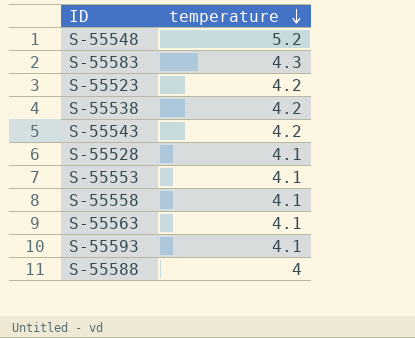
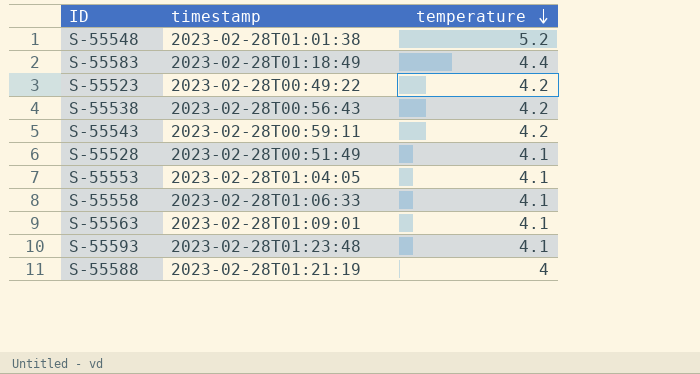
column timestamp | position: none -> 2
S-55583 | temperature: 4.3 -> 4.4

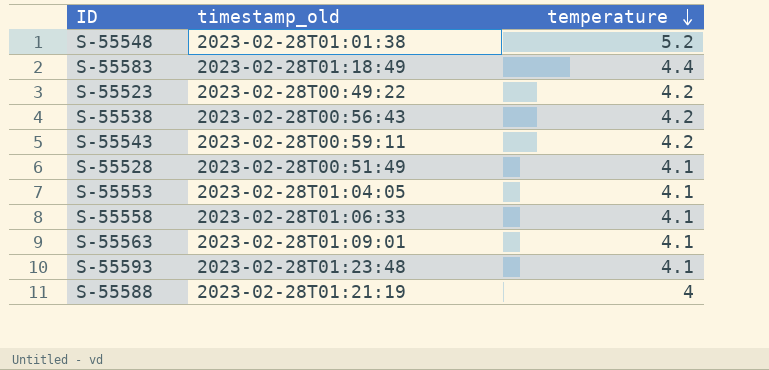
column name: timestamp -> timestamp_old

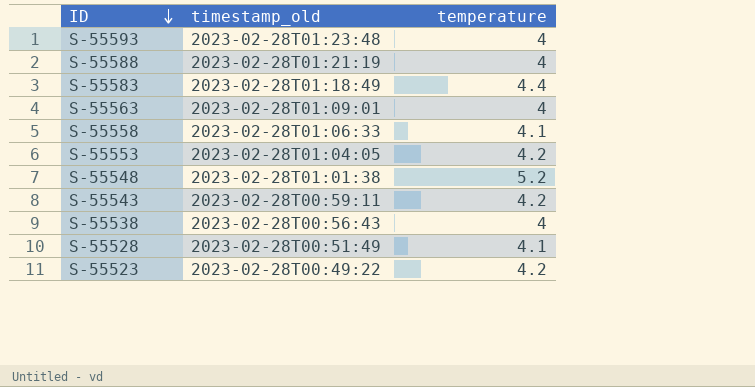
row order: temperature descending -> ID descending
S-55593 | temperature: 4.1 -> 4
S-55563 | temperature: 4.1 -> 4
S-55553 | temperature: 4.1 -> 4.2
S-55538 | temperature: 4.2 -> 4

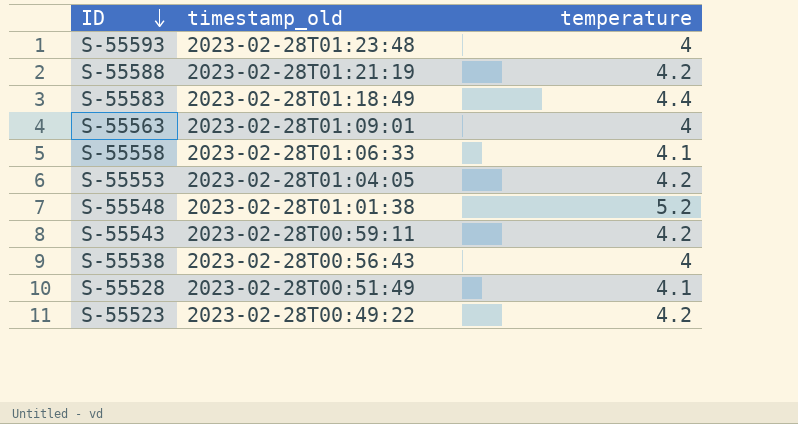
S-55588 | temperature: 4 -> 4.2

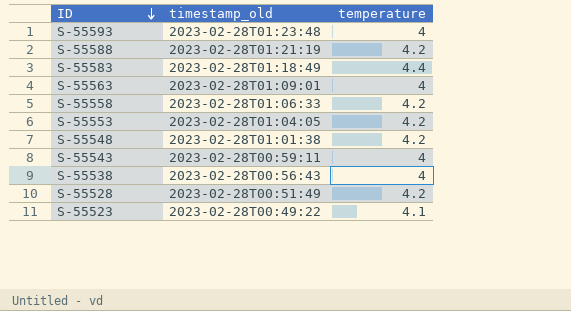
S-55558 | temperature: 4.1 -> 4.2
S-55548 | temperature: 5.2 -> 4.2
S-55543 | temperature: 4.2 -> 4
S-55528 | temperature: 4.1 -> 4.2
S-55523 | temperature: 4.2 -> 4.1

